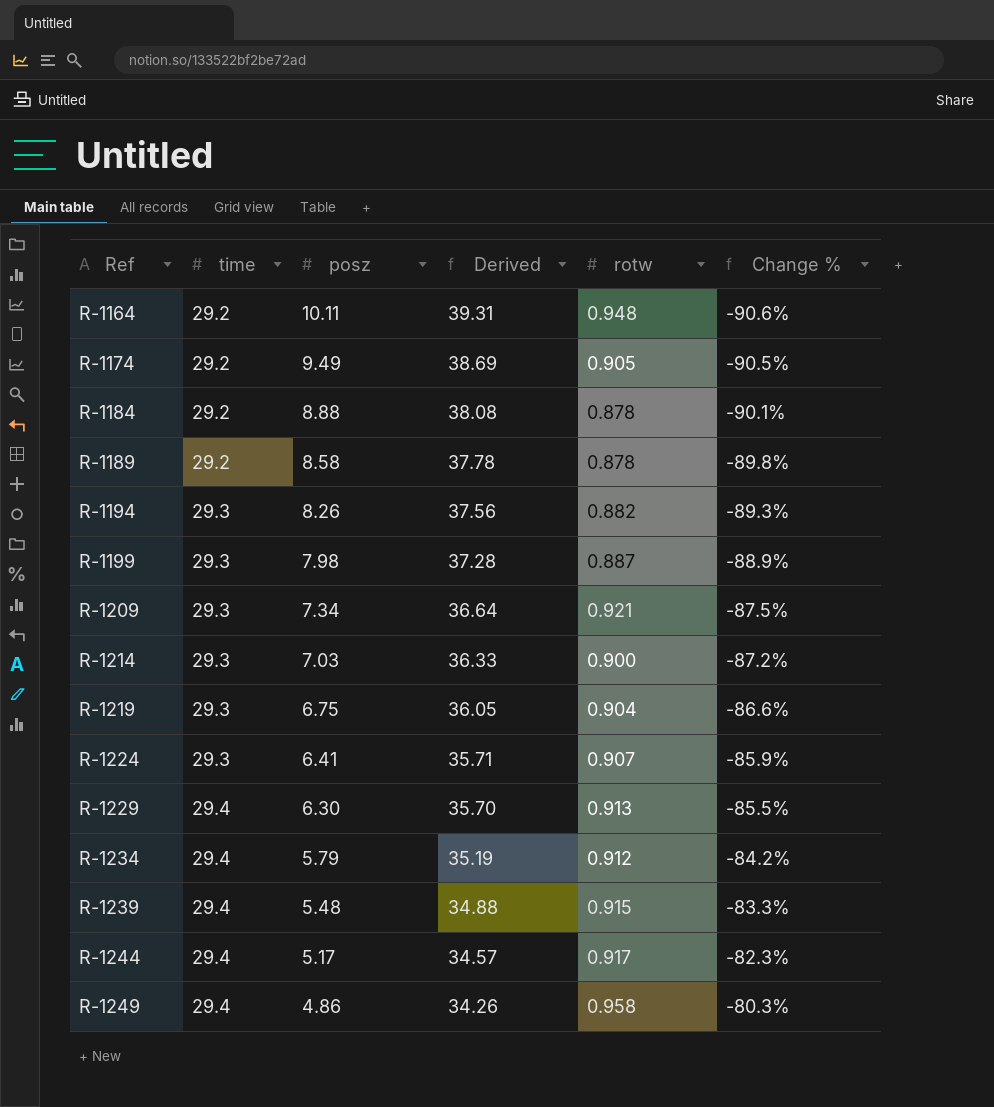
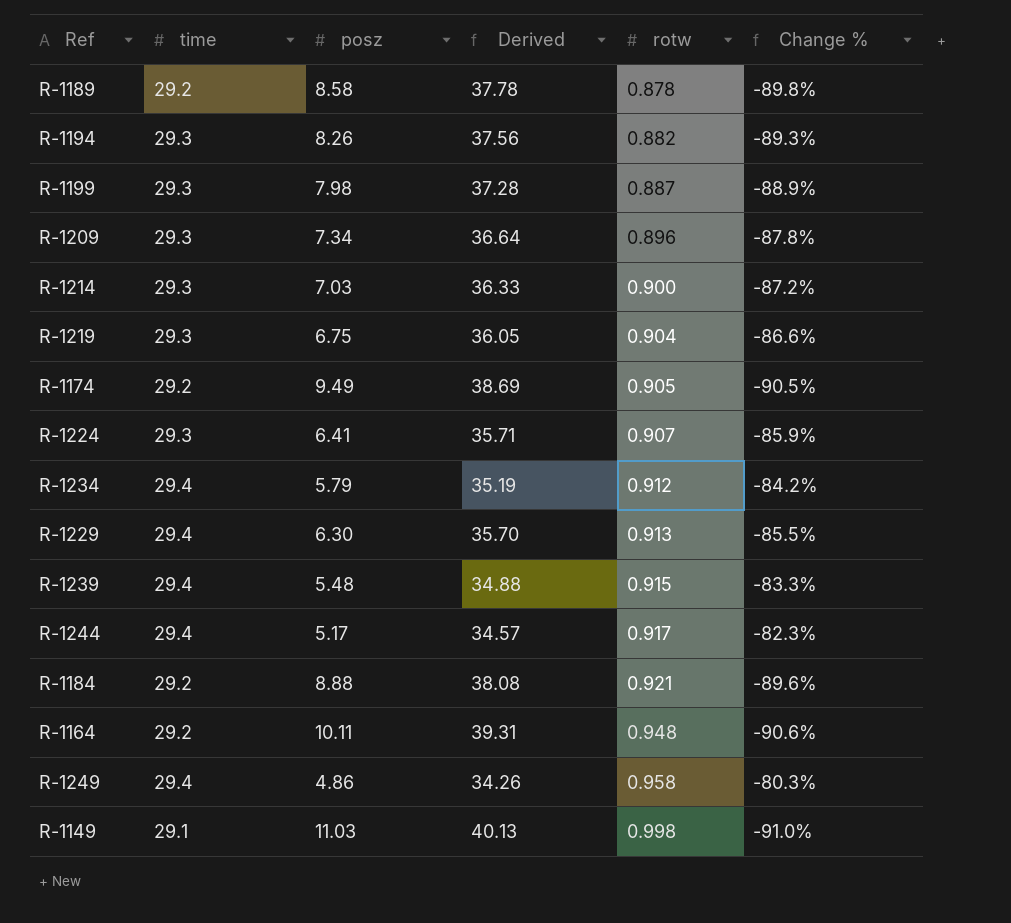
row order: Ref ascending -> rotw ascending
R-1209 | rotw: 0.921 -> 0.896
R-1209 | Change %: -87.5% -> -87.8%
R-1184 | rotw: 0.878 -> 0.921
R-1184 | Change %: -90.1% -> -89.6%
row R-1149: none -> 29.1 | 11.03 | 40.13 | 0.998 | -91.0%

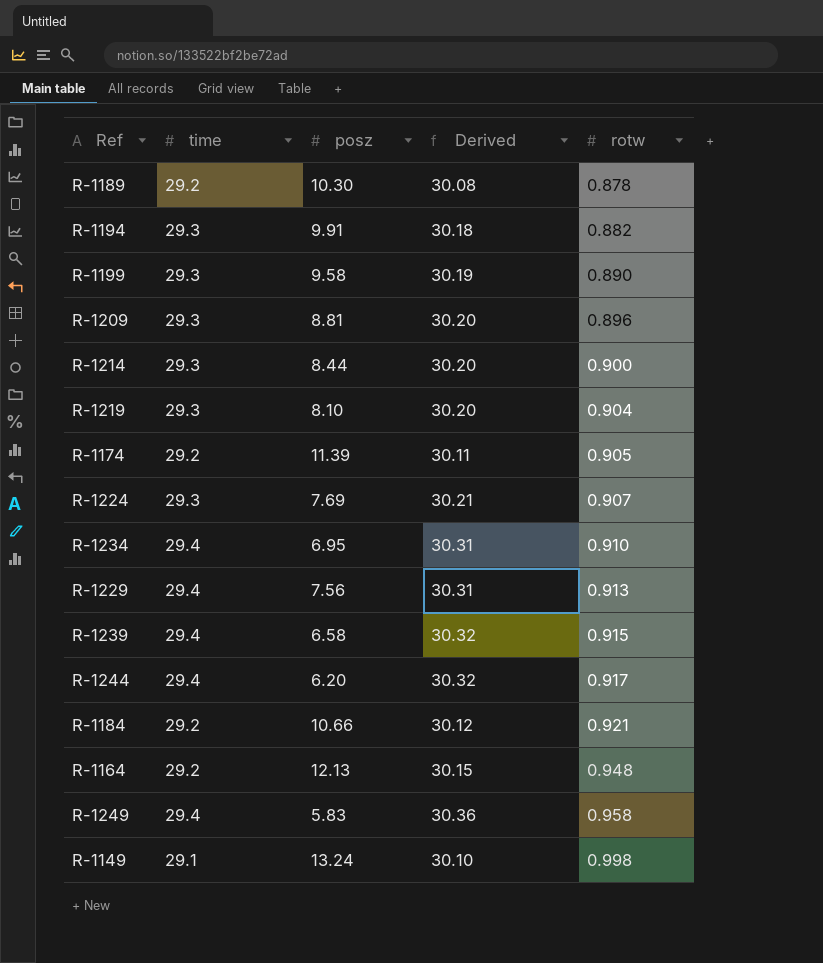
column Change % | formula: ([rotw] - [posz]) / [posz] -> none
column Derived | formula: [time] + [posz] -> [time] + [rotw]
R-1189 | posz: 8.58 -> 10.30
R-1194 | posz: 8.26 -> 9.91
R-1199 | posz: 7.98 -> 9.58
R-1199 | rotw: 0.887 -> 0.890
R-1209 | posz: 7.34 -> 8.81
R-1214 | posz: 7.03 -> 8.44
R-1219 | posz: 6.75 -> 8.10
R-1174 | posz: 9.49 -> 11.39
R-1224 | posz: 6.41 -> 7.69
R-1234 | posz: 5.79 -> 6.95
R-1234 | rotw: 0.912 -> 0.910
R-1229 | posz: 6.30 -> 7.56
R-1239 | posz: 5.48 -> 6.58
R-1244 | posz: 5.17 -> 6.20
R-1184 | posz: 8.88 -> 10.66
R-1164 | posz: 10.11 -> 12.13
R-1249 | posz: 4.86 -> 5.83
R-1149 | posz: 11.03 -> 13.24

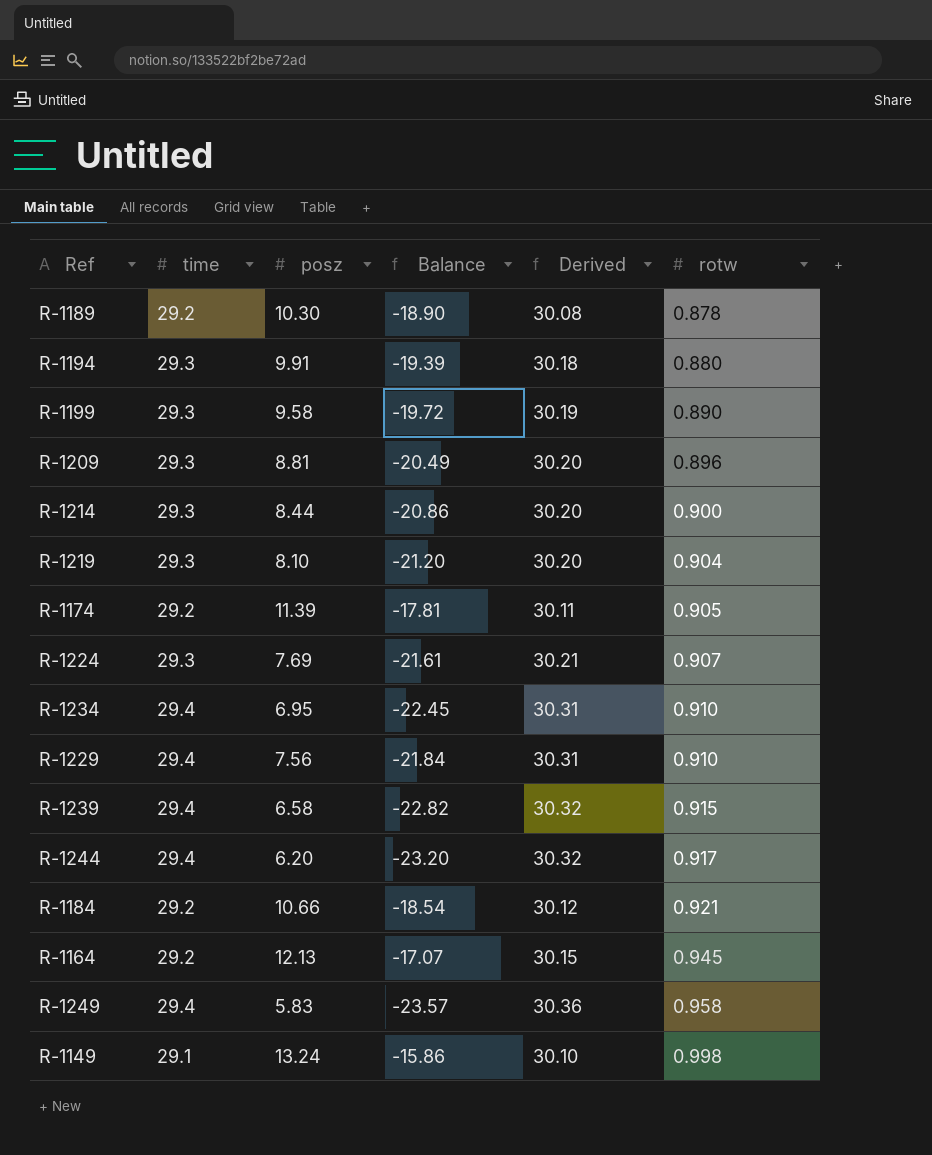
column Balance | formula: none -> [posz] - [time]
R-1194 | rotw: 0.882 -> 0.880
R-1229 | rotw: 0.913 -> 0.910
R-1164 | rotw: 0.948 -> 0.945

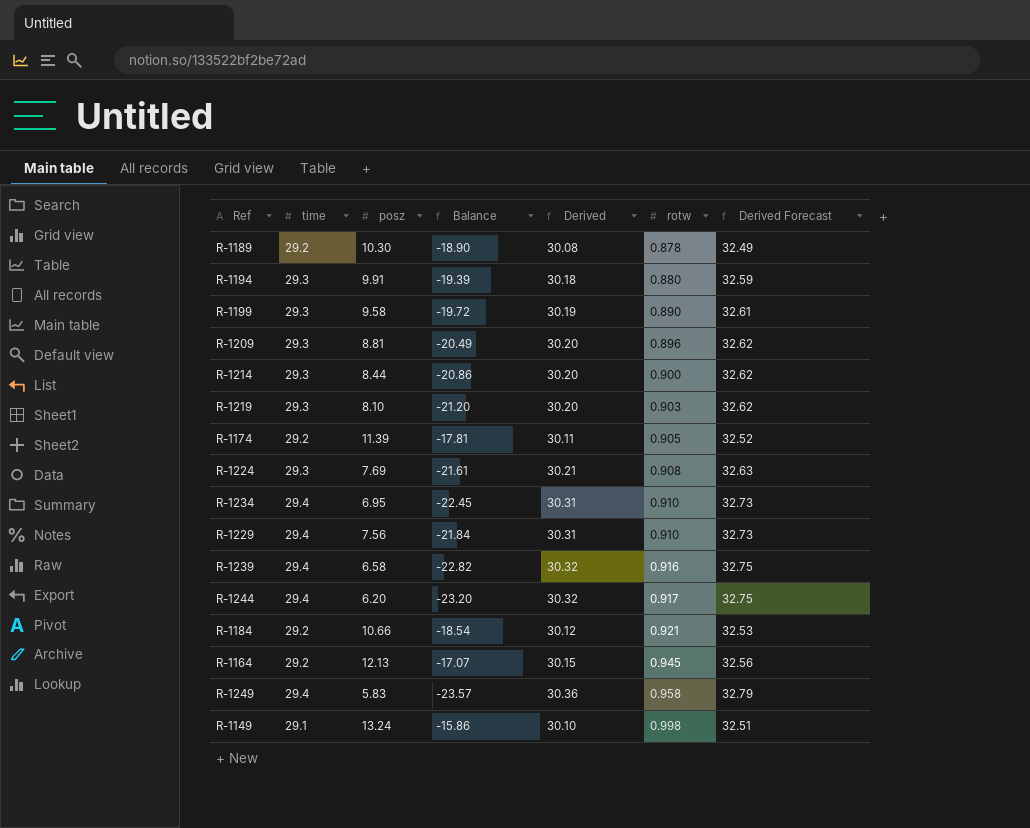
column Derived Forecast | formula: none -> [Derived] * 1.08
R-1219 | rotw: 0.904 -> 0.903
R-1224 | rotw: 0.907 -> 0.908
R-1239 | rotw: 0.915 -> 0.916

